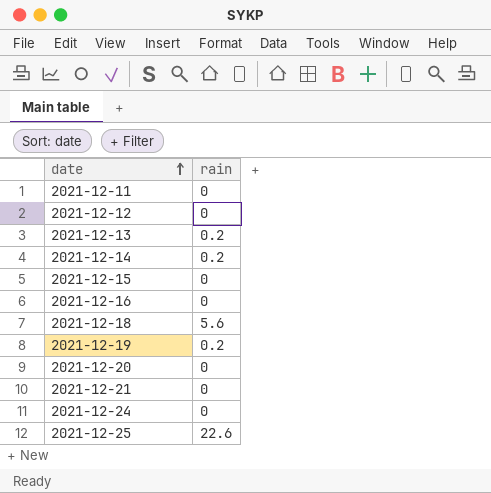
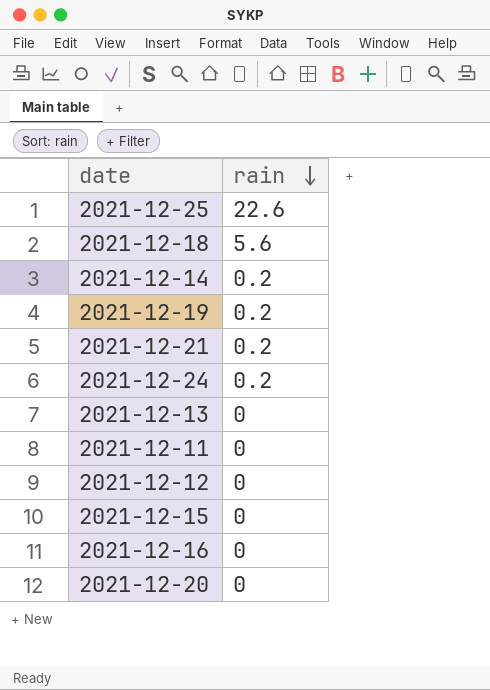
row order: date ascending -> rain descending
2021-12-21 | rain: 0 -> 0.2
2021-12-24 | rain: 0 -> 0.2
2021-12-13 | rain: 0.2 -> 0

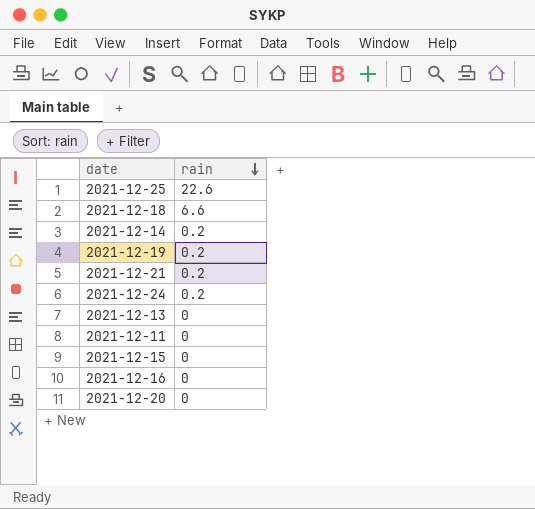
row 2021-12-12: 0 -> none
2021-12-18 | rain: 5.6 -> 6.6

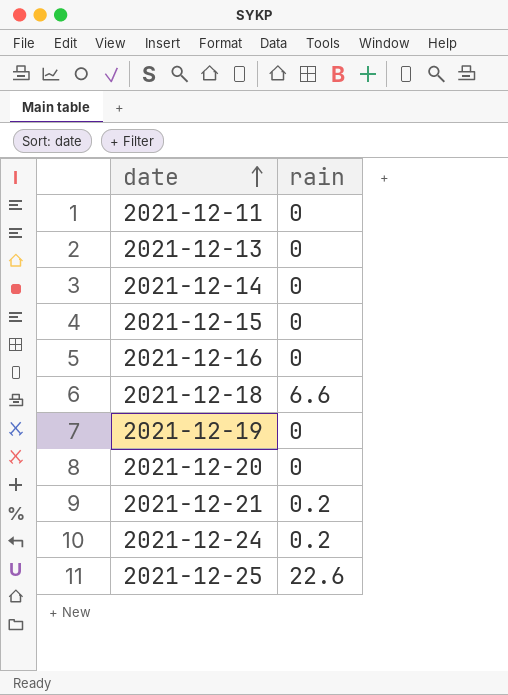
row order: rain descending -> date ascending
2021-12-14 | rain: 0.2 -> 0
2021-12-19 | rain: 0.2 -> 0

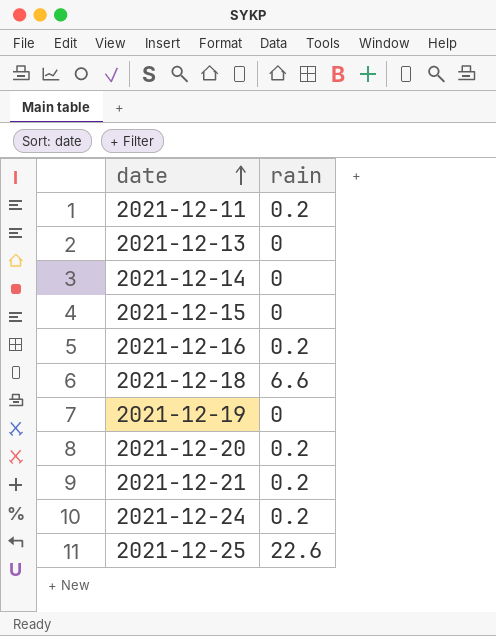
2021-12-11 | rain: 0 -> 0.2
2021-12-16 | rain: 0 -> 0.2
2021-12-20 | rain: 0 -> 0.2

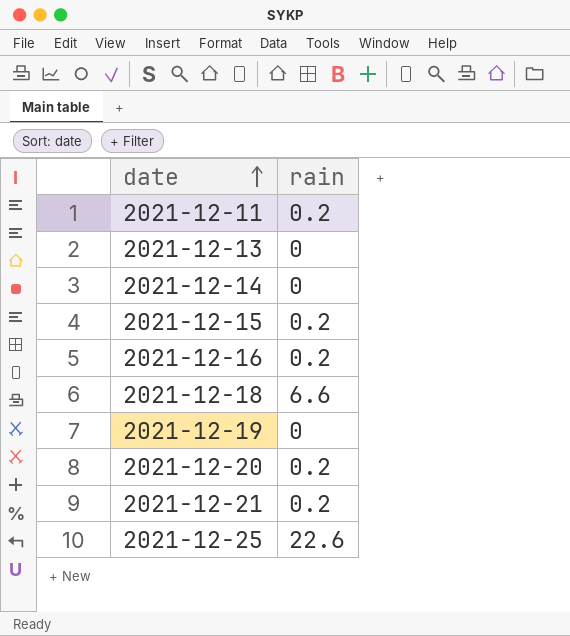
row 2021-12-24: 0.2 -> none
2021-12-15 | rain: 0 -> 0.2

